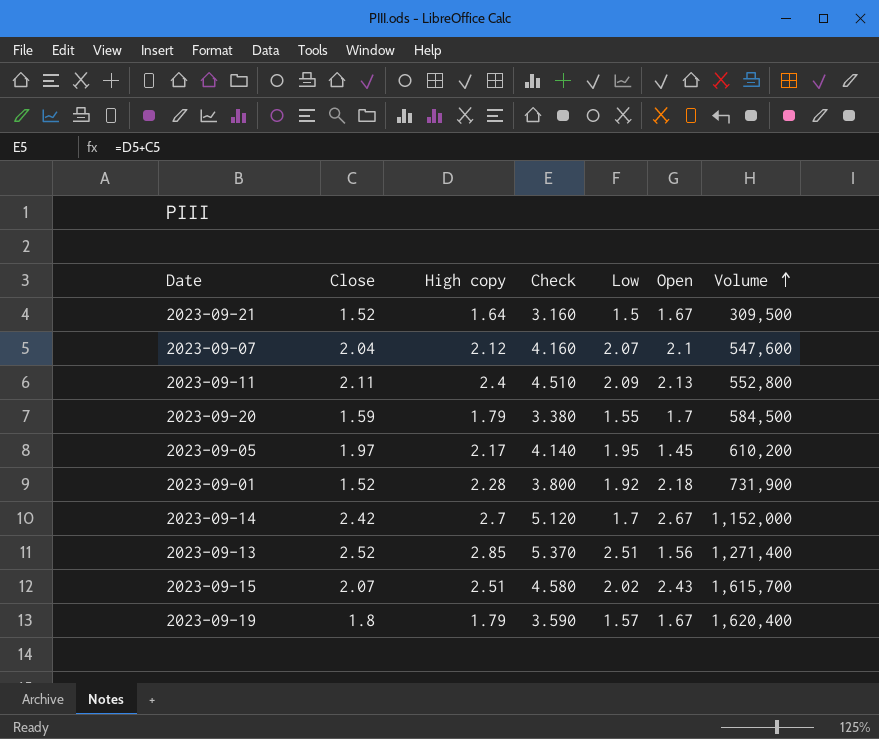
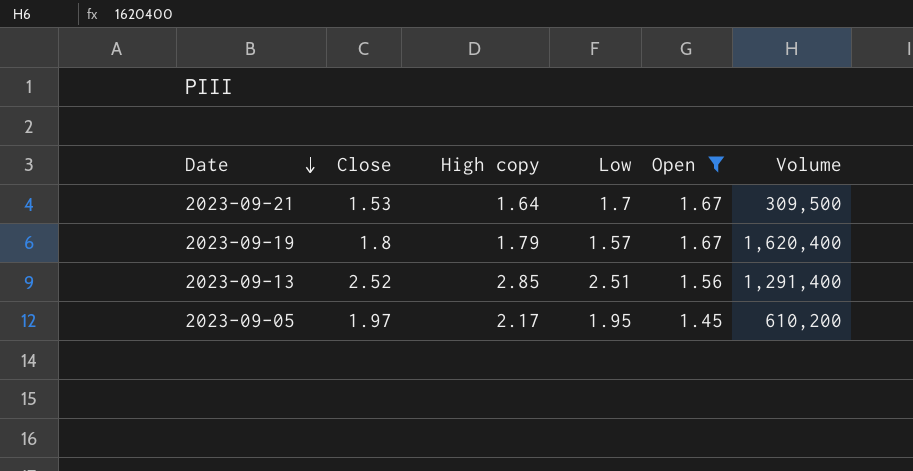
filter: none -> Open <= 1.67
row order: Volume ascending -> Date descending
column Check | formula: [Close] + [High copy] -> none
2023-09-21 | Close: 1.52 -> 1.53
2023-09-21 | Low: 1.5 -> 1.7
2023-09-13 | Volume: 1,271,400 -> 1,291,400

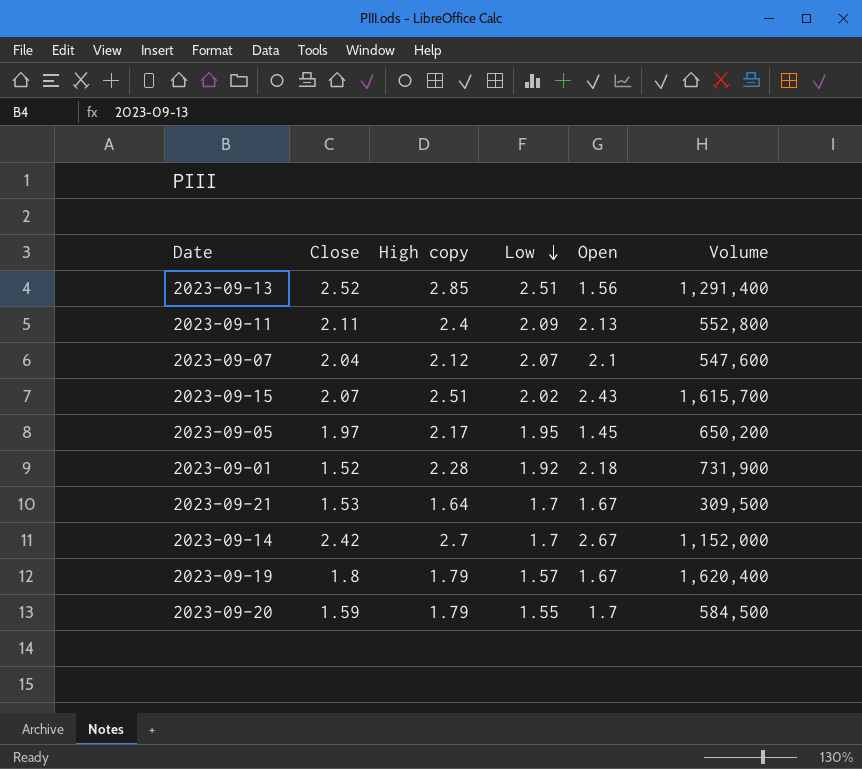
filter: Open <= 1.67 -> none
row order: Date descending -> Low descending
2023-09-05 | Volume: 610,200 -> 650,200

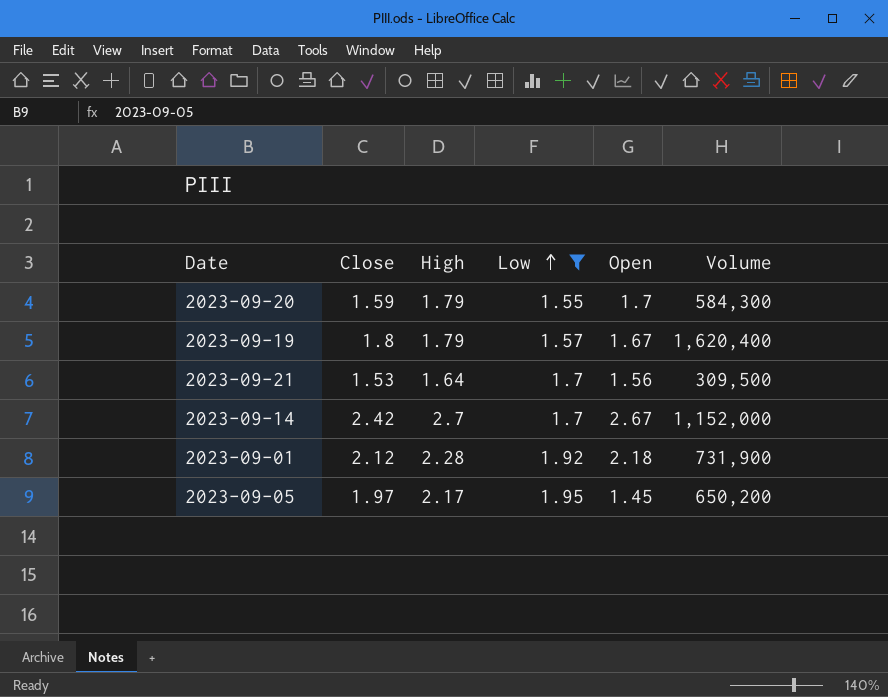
filter: none -> Low <= 1.95
row order: Low descending -> Low ascending
column name: High copy -> High
2023-09-20 | Volume: 584,500 -> 584,300
2023-09-21 | Open: 1.67 -> 1.56
2023-09-01 | Close: 1.52 -> 2.12

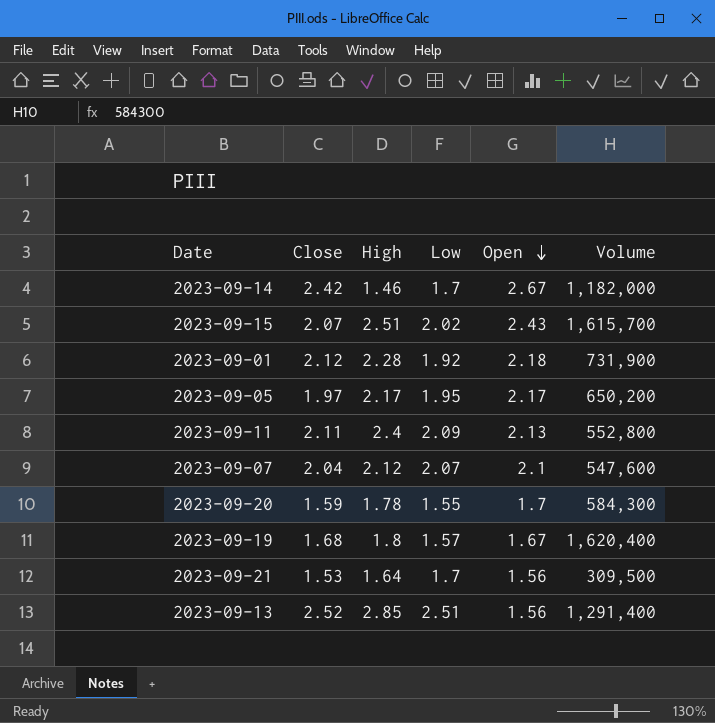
filter: Low <= 1.95 -> none
row order: Low ascending -> Open descending
2023-09-14 | High: 2.7 -> 1.46
2023-09-14 | Volume: 1,152,000 -> 1,182,000
2023-09-05 | Open: 1.45 -> 2.17
2023-09-20 | High: 1.79 -> 1.78
2023-09-19 | Close: 1.8 -> 1.68
2023-09-19 | High: 1.79 -> 1.8

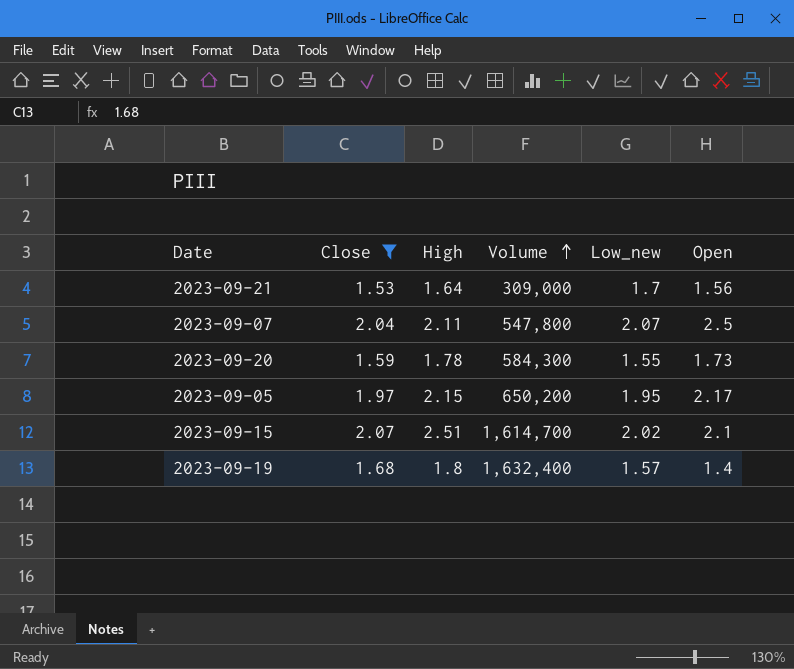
filter: none -> Close <= 2.07
row order: Open descending -> Volume ascending
column Volume | position: 6 -> 4
column name: Low -> Low_new
2023-09-21 | Volume: 309,500 -> 309,000
2023-09-07 | High: 2.12 -> 2.11
2023-09-07 | Volume: 547,600 -> 547,800
2023-09-07 | Open: 2.1 -> 2.5
2023-09-20 | Open: 1.7 -> 1.73
2023-09-05 | High: 2.17 -> 2.15
2023-09-15 | Volume: 1,615,700 -> 1,614,700
2023-09-15 | Open: 2.43 -> 2.1
2023-09-19 | Volume: 1,620,400 -> 1,632,400
2023-09-19 | Open: 1.67 -> 1.4

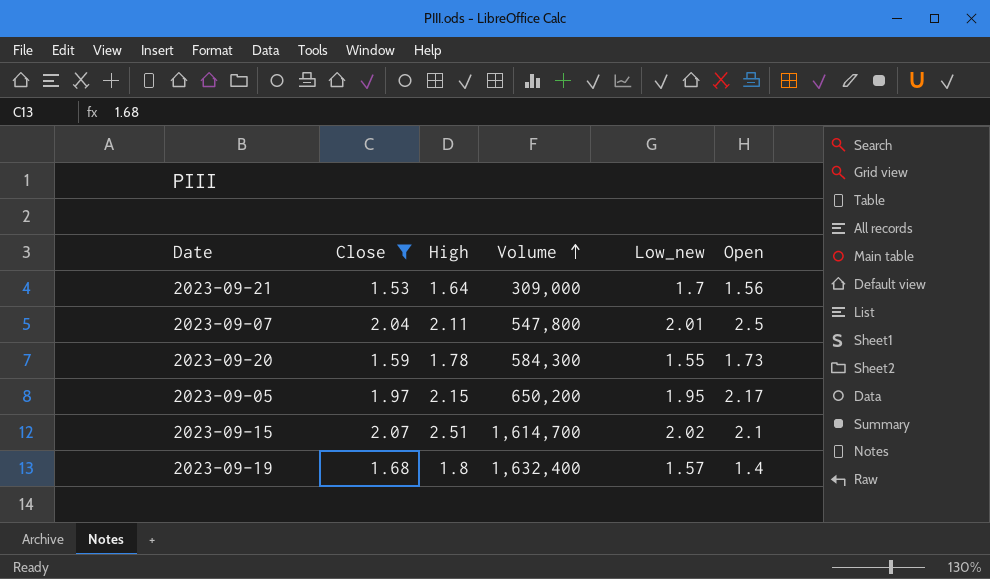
2023-09-07 | Low_new: 2.07 -> 2.01

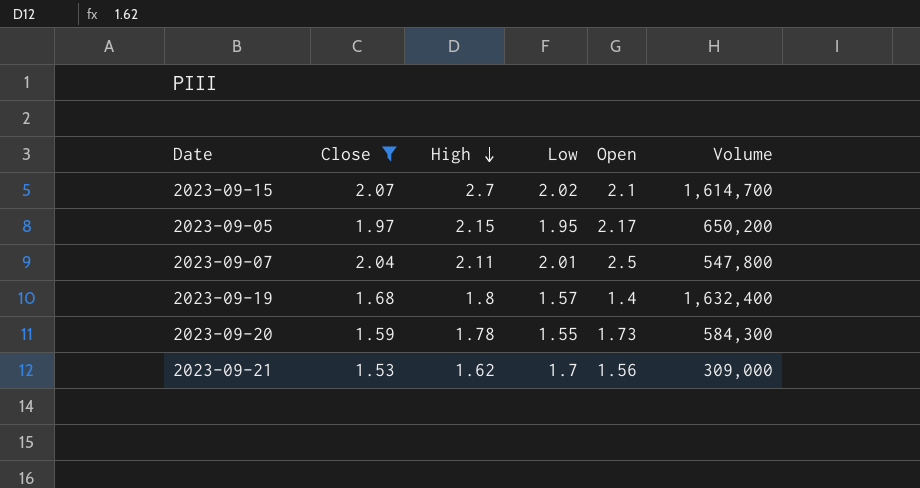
row order: Volume ascending -> High descending
column name: Low_new -> Low
column Volume | position: 4 -> 6
2023-09-15 | High: 2.51 -> 2.7
2023-09-21 | High: 1.64 -> 1.62

